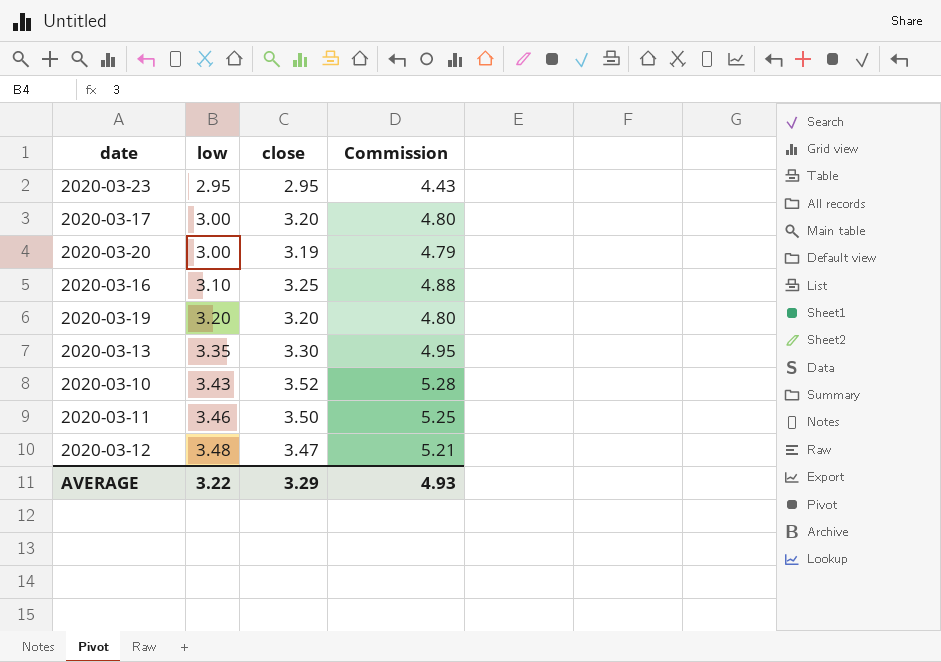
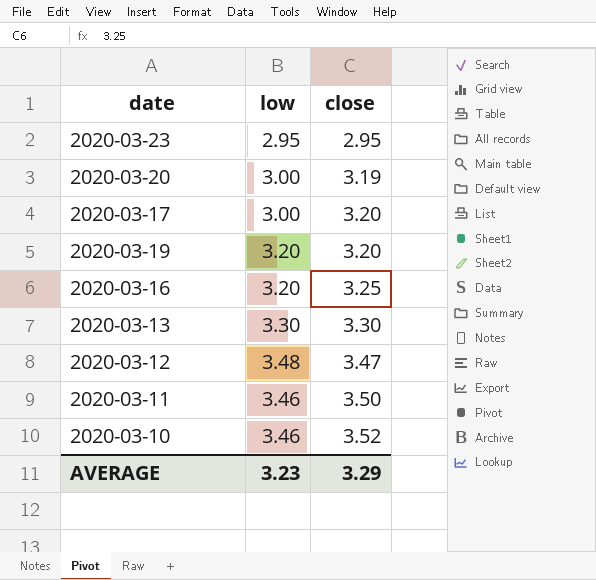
row order: low ascending -> close ascending
column Commission | formula: [close] * 1.5 -> none
2020-03-16 | low: 3.10 -> 3.20
2020-03-13 | low: 3.35 -> 3.30
2020-03-10 | low: 3.43 -> 3.46
AVERAGE | low: 3.22 -> 3.23

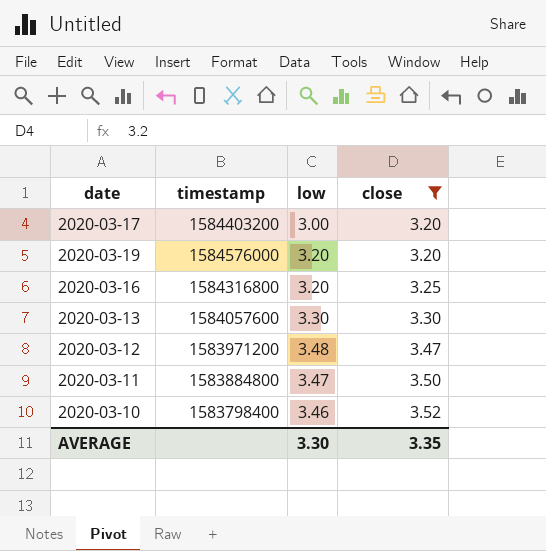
filter: none -> close >= 3.20
column timestamp | position: none -> 2
2020-03-11 | low: 3.46 -> 3.47
AVERAGE | low: 3.23 -> 3.30
AVERAGE | close: 3.29 -> 3.35

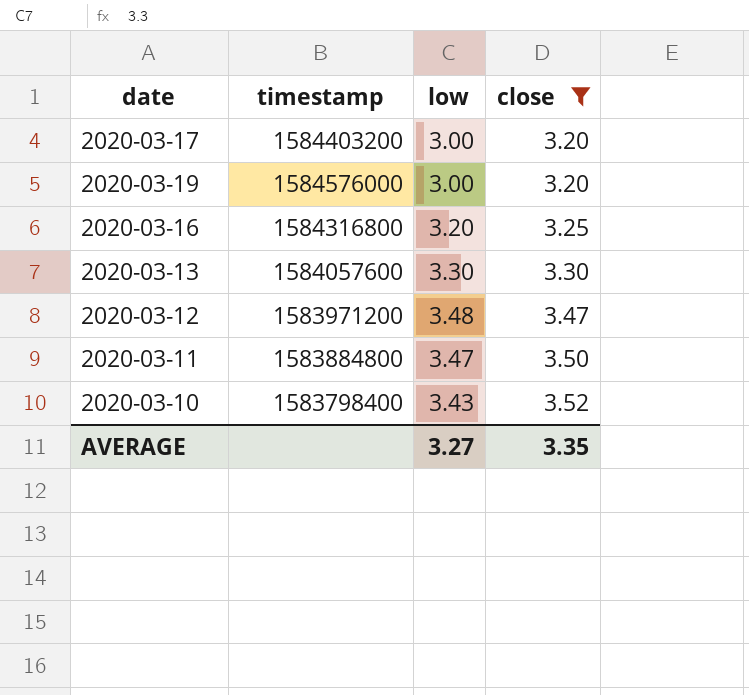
2020-03-19 | low: 3.20 -> 3.00
2020-03-10 | low: 3.46 -> 3.43
AVERAGE | low: 3.30 -> 3.27

